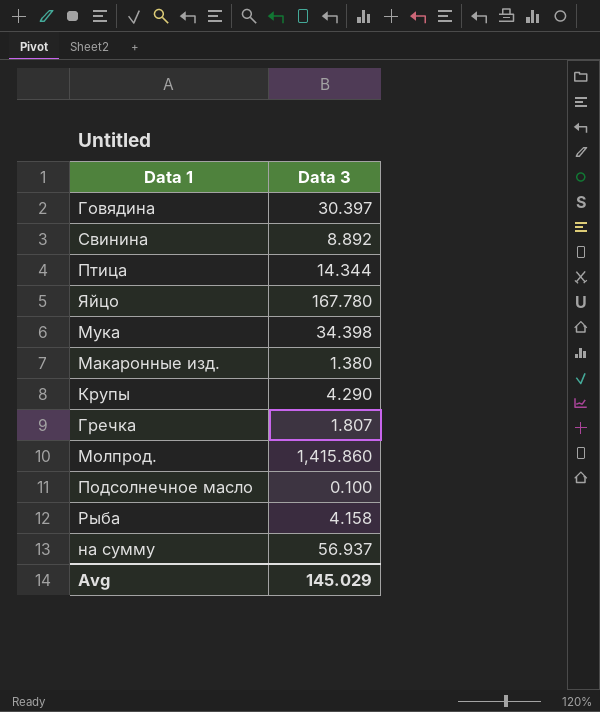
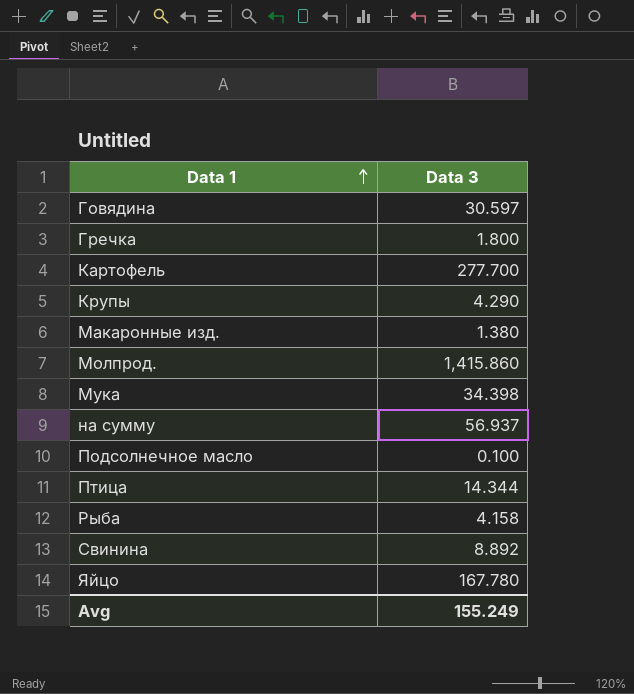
row order: none -> Data 1 ascending
Говядина | Data 3: 30.397 -> 30.597
Гречка | Data 3: 1.807 -> 1.800
row Картофель: none -> 277.700
Avg | Data 3: 145.029 -> 155.249

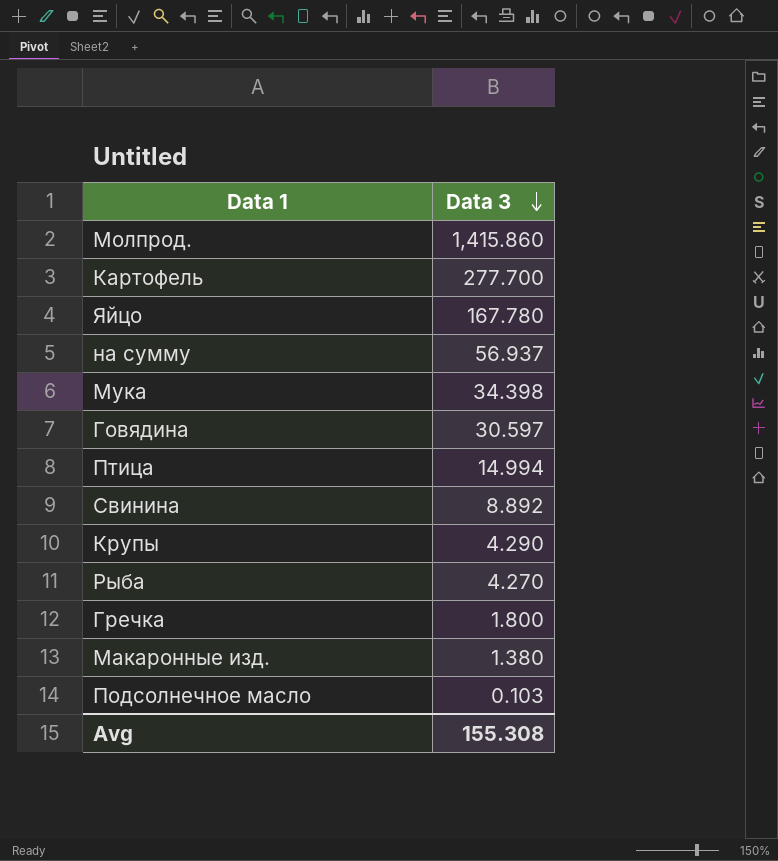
row order: Data 1 ascending -> Data 3 descending
Птица | Data 3: 14.344 -> 14.994
Рыба | Data 3: 4.158 -> 4.270
Подсолнечное масло | Data 3: 0.100 -> 0.103
Avg | Data 3: 155.249 -> 155.308

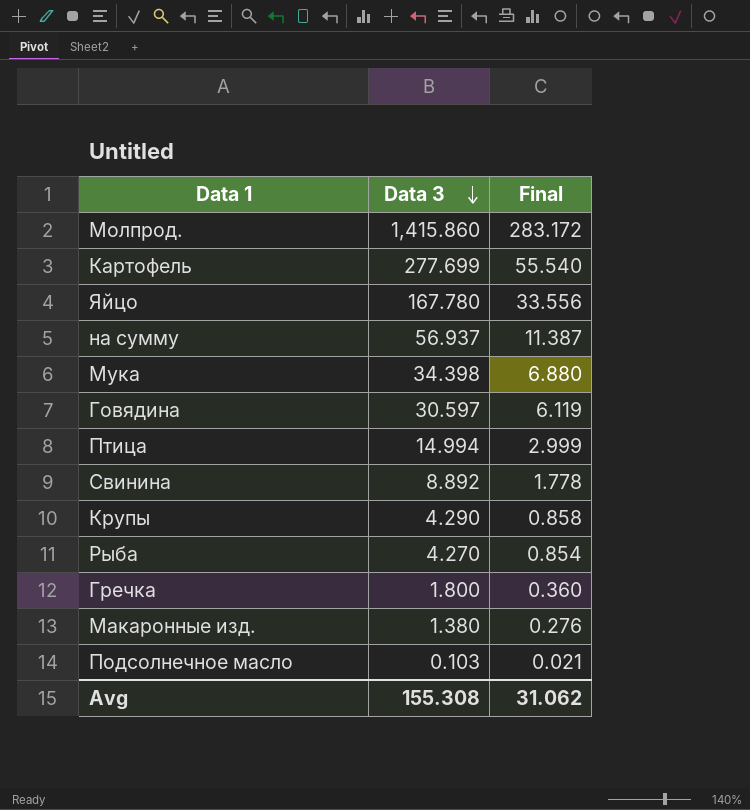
column Final | formula: none -> [Data 3] * 0.2
Картофель | Data 3: 277.700 -> 277.699

